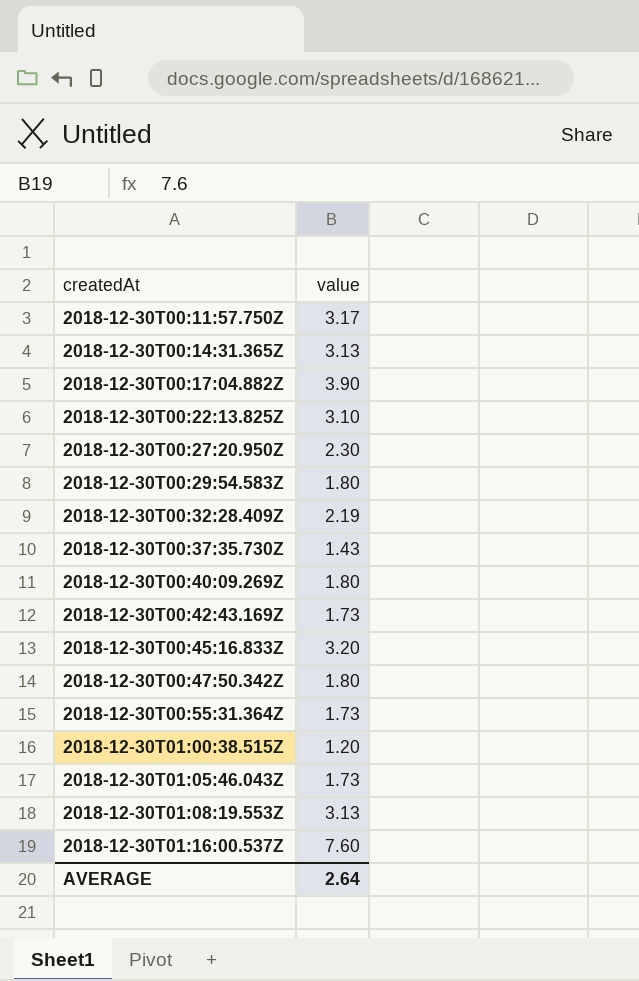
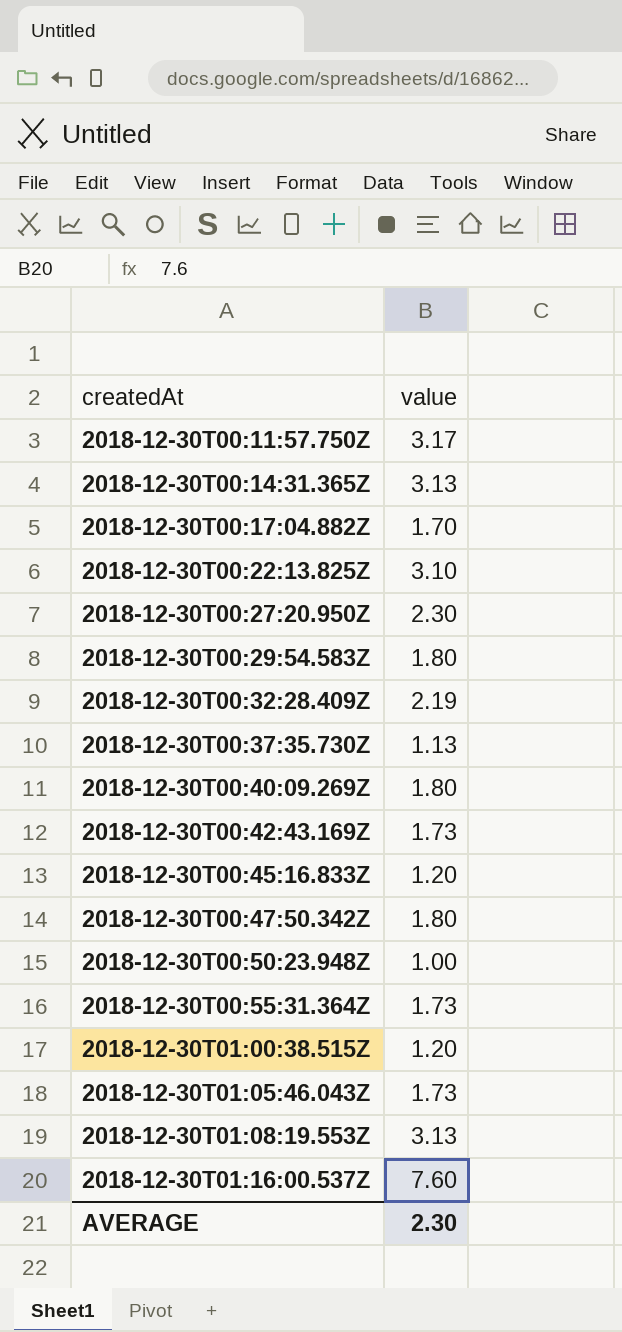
2018-12-30T00:17:04.882Z | value: 3.90 -> 1.70
2018-12-30T00:37:35.730Z | value: 1.43 -> 1.13
2018-12-30T00:45:16.833Z | value: 3.20 -> 1.20
row 2018-12-30T00:50:23.948Z: none -> 1.00
AVERAGE | value: 2.64 -> 2.30

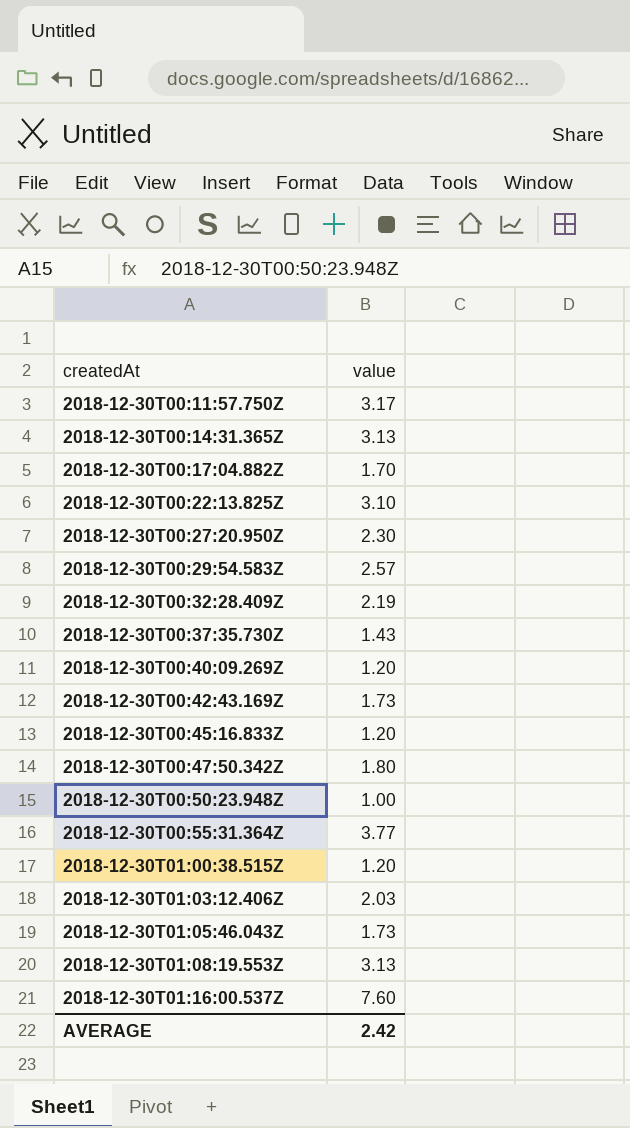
2018-12-30T00:29:54.583Z | value: 1.80 -> 2.57
2018-12-30T00:37:35.730Z | value: 1.13 -> 1.43
2018-12-30T00:40:09.269Z | value: 1.80 -> 1.20
2018-12-30T00:55:31.364Z | value: 1.73 -> 3.77
row 2018-12-30T01:03:12.406Z: none -> 2.03
AVERAGE | value: 2.30 -> 2.42

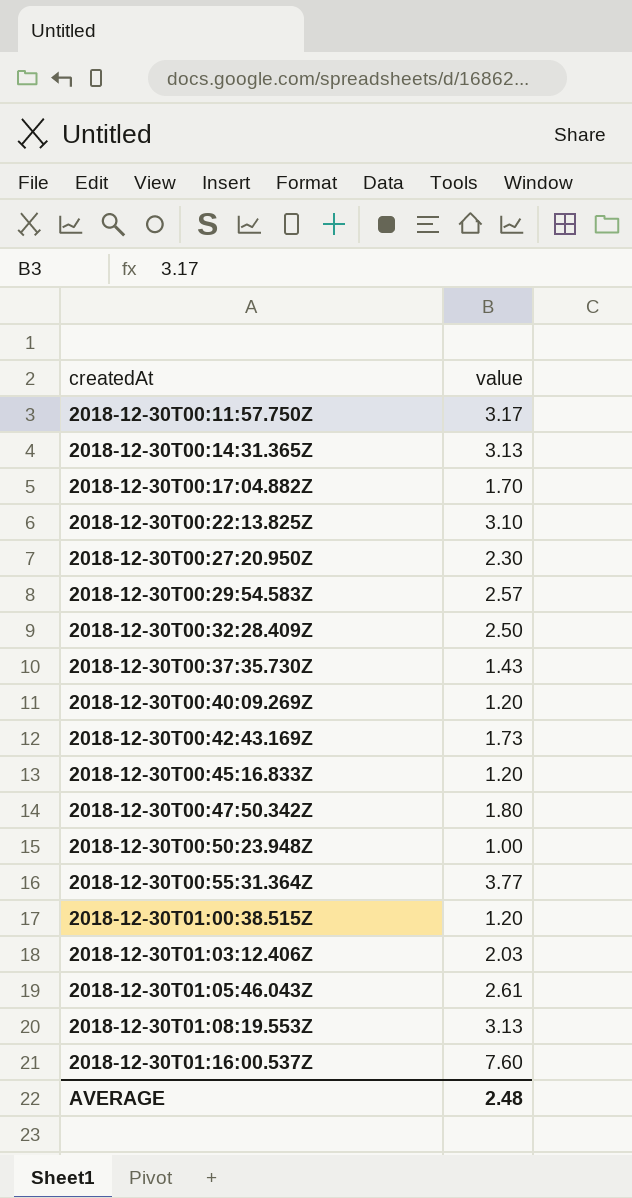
2018-12-30T00:32:28.409Z | value: 2.19 -> 2.50
2018-12-30T01:05:46.043Z | value: 1.73 -> 2.61
AVERAGE | value: 2.42 -> 2.48

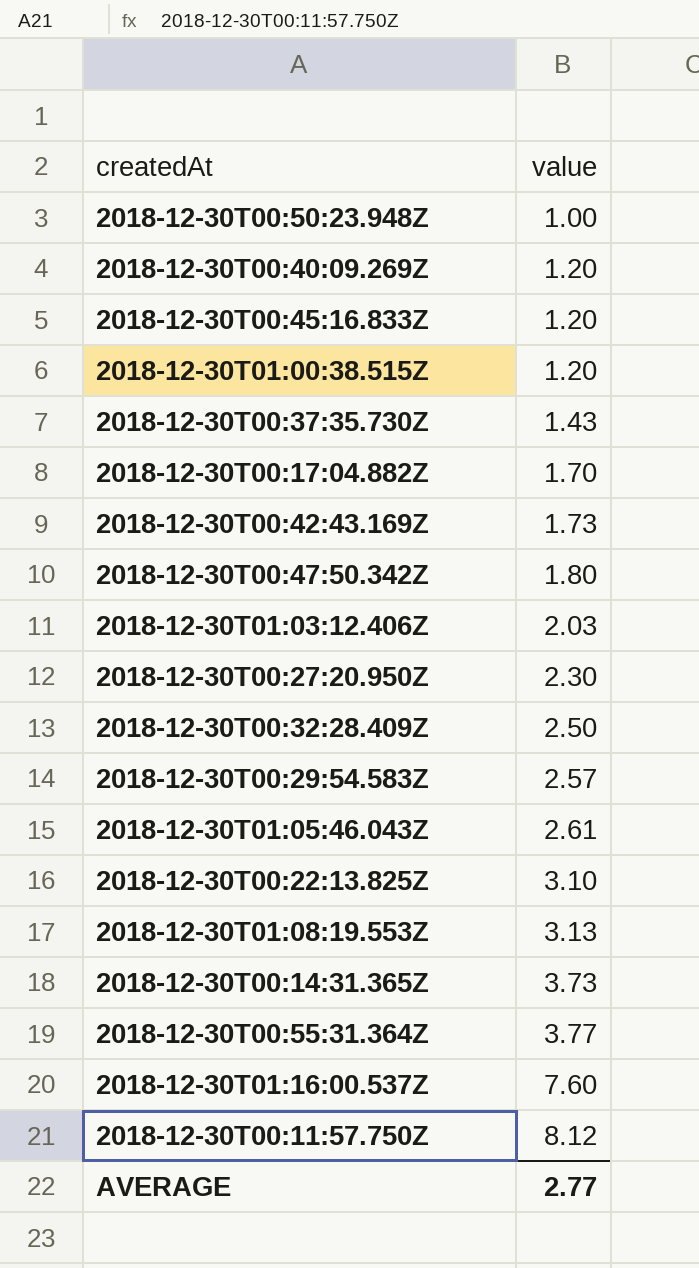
row order: createdAt ascending -> value ascending
2018-12-30T00:14:31.365Z | value: 3.13 -> 3.73
2018-12-30T00:11:57.750Z | value: 3.17 -> 8.12
AVERAGE | value: 2.48 -> 2.77

